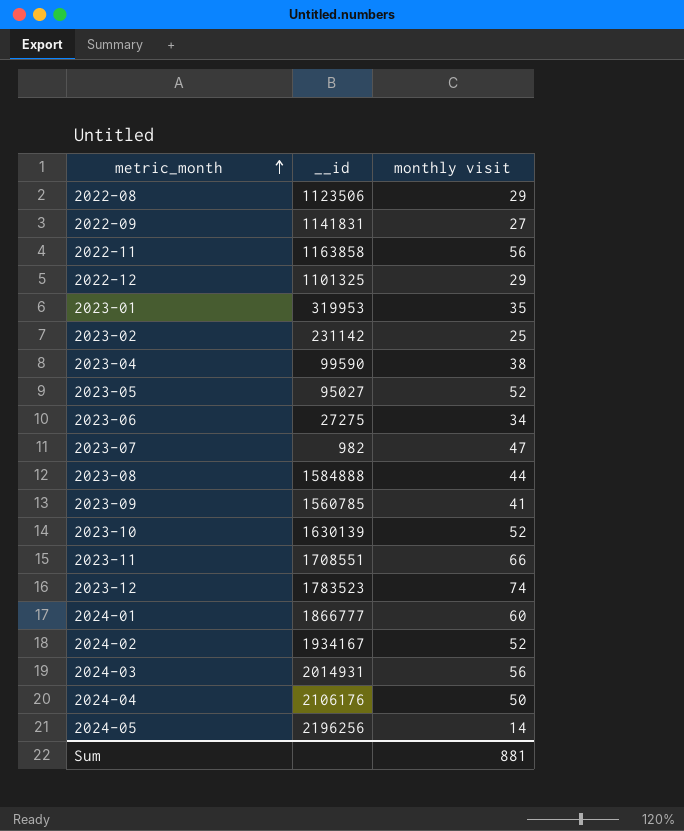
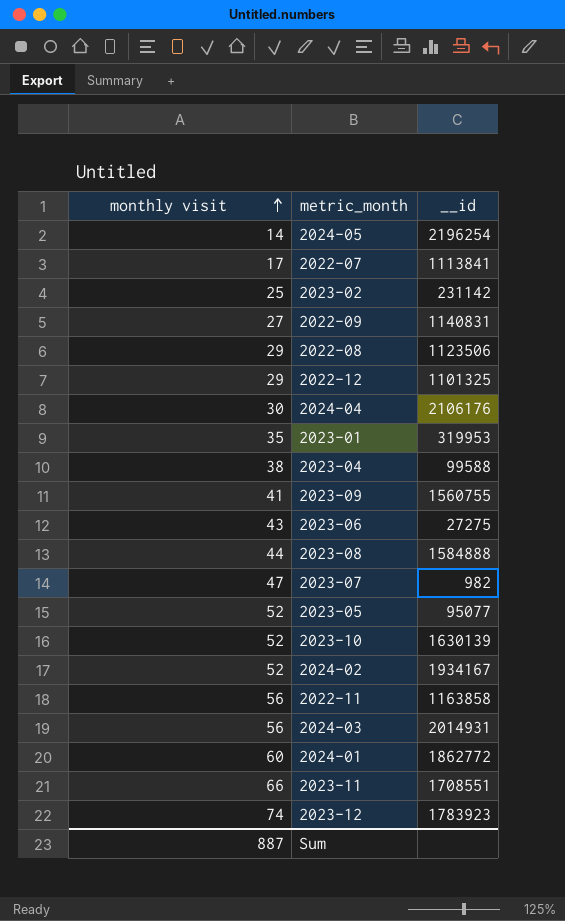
row order: metric_month ascending -> monthly visit ascending
column monthly visit | position: 3 -> 1
2024-05 | __id: 2196256 -> 2196254
row 2022-07: none -> 17 | 1113841
2022-09 | __id: 1141831 -> 1140831
2024-04 | monthly visit: 50 -> 30
2023-04 | __id: 99590 -> 99588
2023-09 | __id: 1560785 -> 1560755
2023-06 | monthly visit: 34 -> 43
2023-05 | __id: 95027 -> 95077
2024-01 | __id: 1866777 -> 1862772
2023-12 | __id: 1783523 -> 1783923
Sum | monthly visit: 881 -> 887

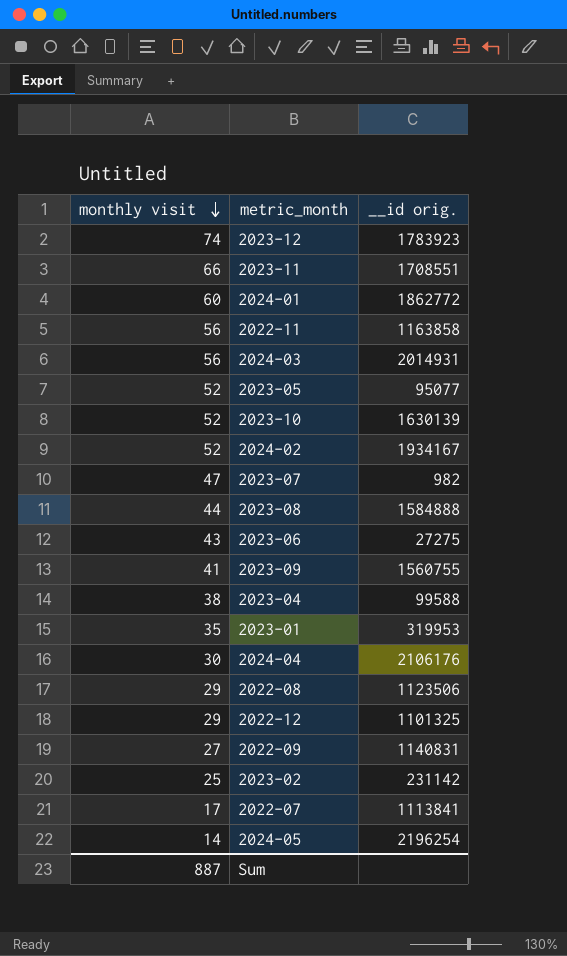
row order: monthly visit ascending -> monthly visit descending
column name: __id -> __id orig.

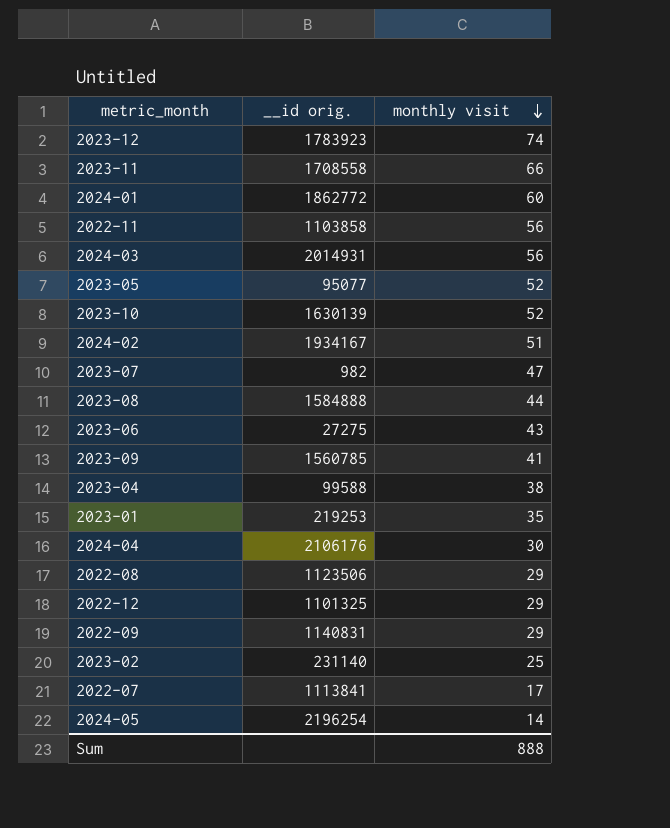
column monthly visit | position: 1 -> 3
2023-11 | __id orig.: 1708551 -> 1708558
2022-11 | __id orig.: 1163858 -> 1103858
2024-02 | monthly visit: 52 -> 51
2023-09 | __id orig.: 1560755 -> 1560785
2023-01 | __id orig.: 319953 -> 219253
2022-09 | monthly visit: 27 -> 29
2023-02 | __id orig.: 231142 -> 231140
Sum | monthly visit: 887 -> 888

